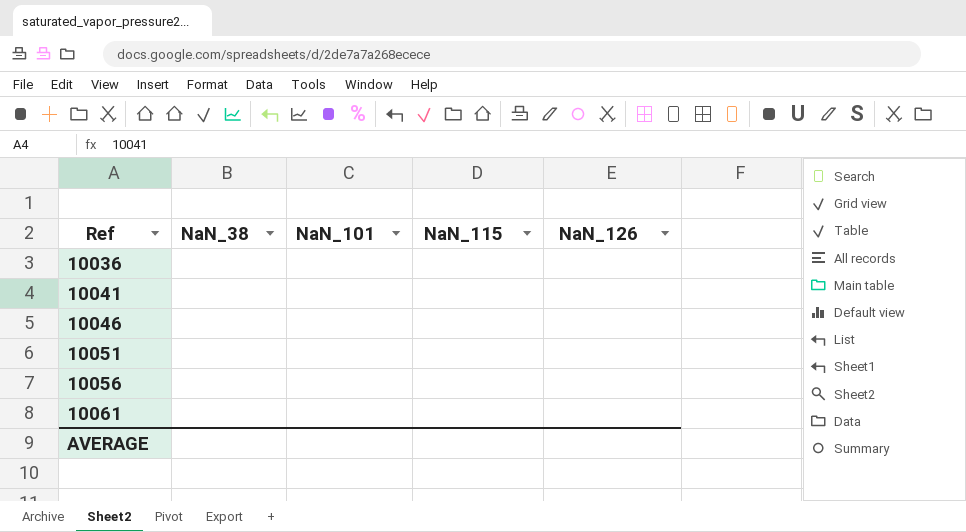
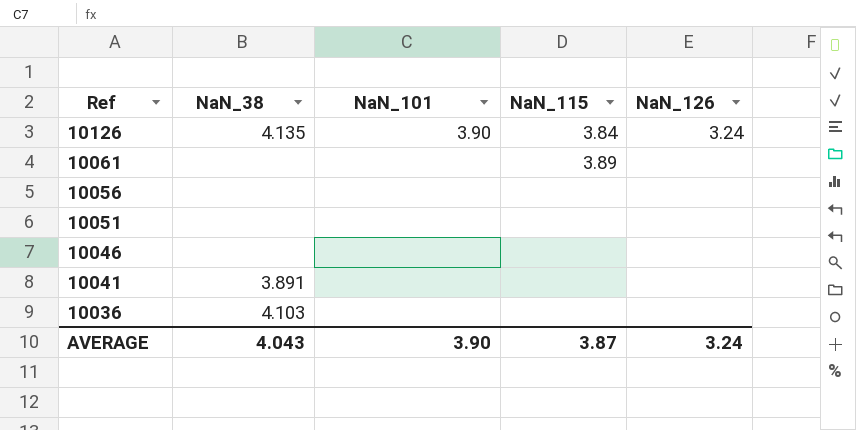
row order: Ref ascending -> Ref descending
row 10126: none -> 4.135 | 3.90 | 3.84 | 3.24
10061 | NaN_115: none -> 3.89
10041 | NaN_38: none -> 3.891
10036 | NaN_38: none -> 4.103
AVERAGE | NaN_38: none -> 4.043
AVERAGE | NaN_101: none -> 3.90
AVERAGE | NaN_115: none -> 3.87
AVERAGE | NaN_126: none -> 3.24

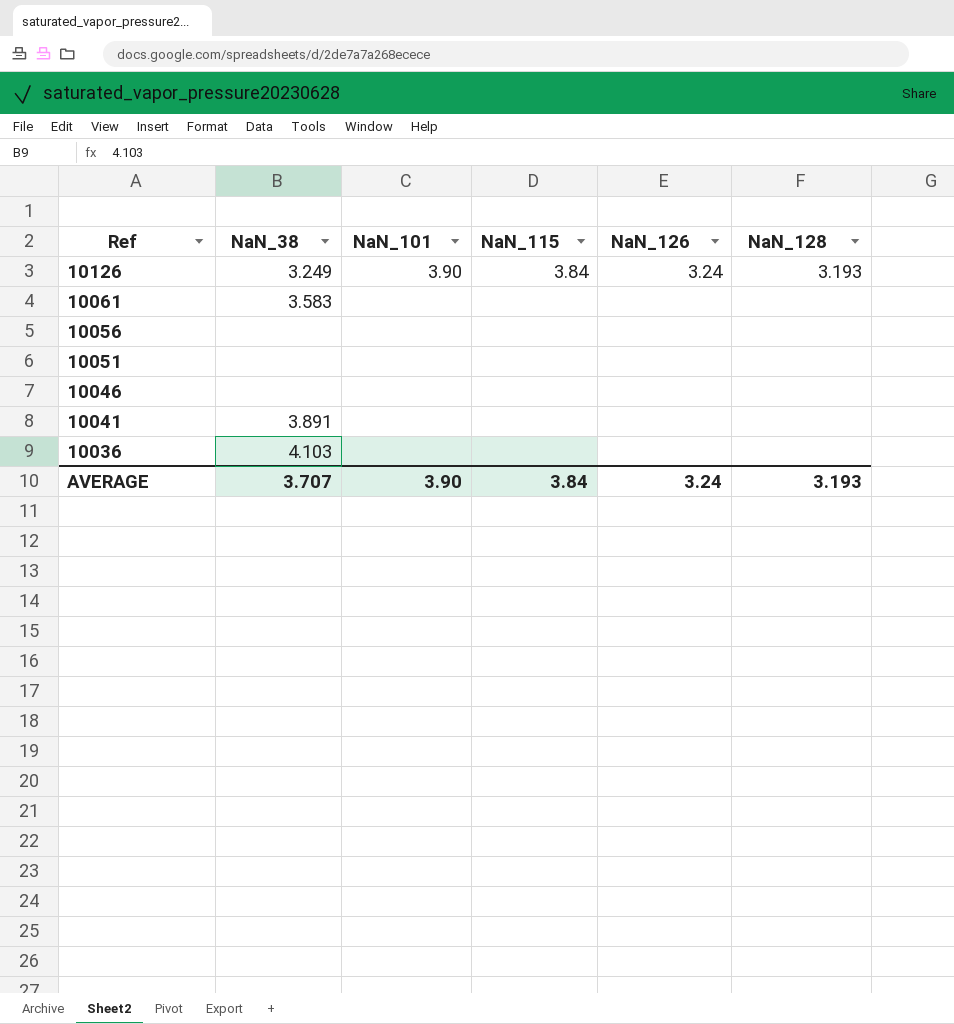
column NaN_128 | position: none -> 6
10126 | NaN_38: 4.135 -> 3.249
10061 | NaN_38: none -> 3.583
10061 | NaN_115: 3.89 -> none
AVERAGE | NaN_38: 4.043 -> 3.707
AVERAGE | NaN_115: 3.87 -> 3.84

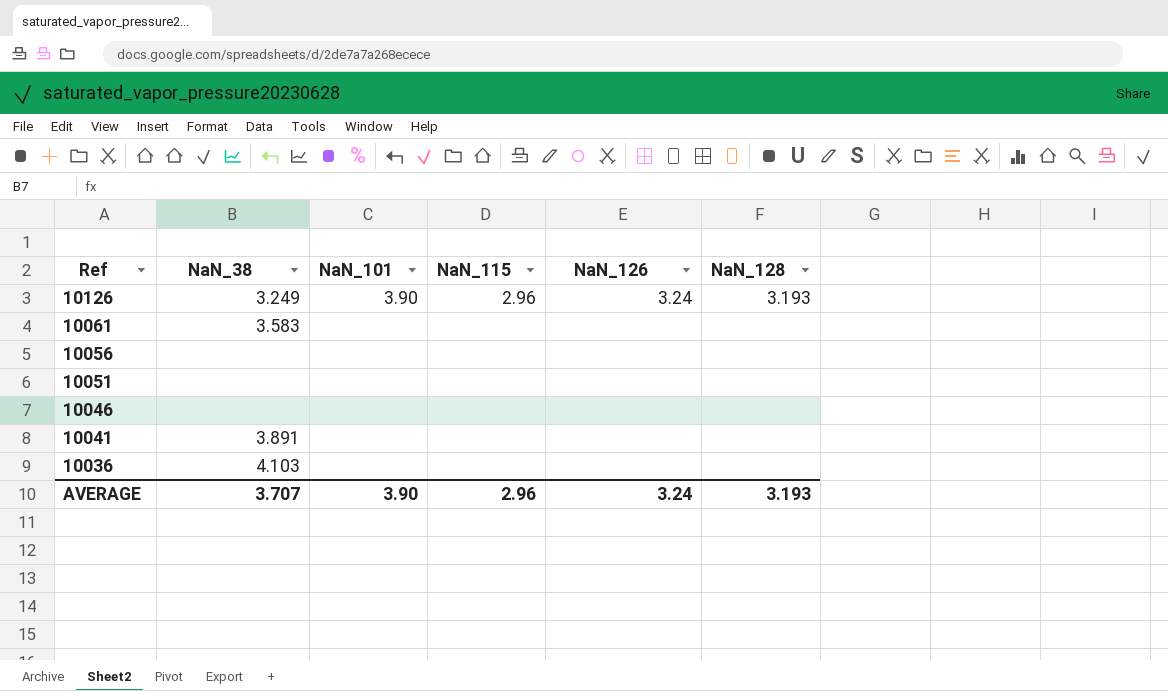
10126 | NaN_115: 3.84 -> 2.96
AVERAGE | NaN_115: 3.84 -> 2.96

